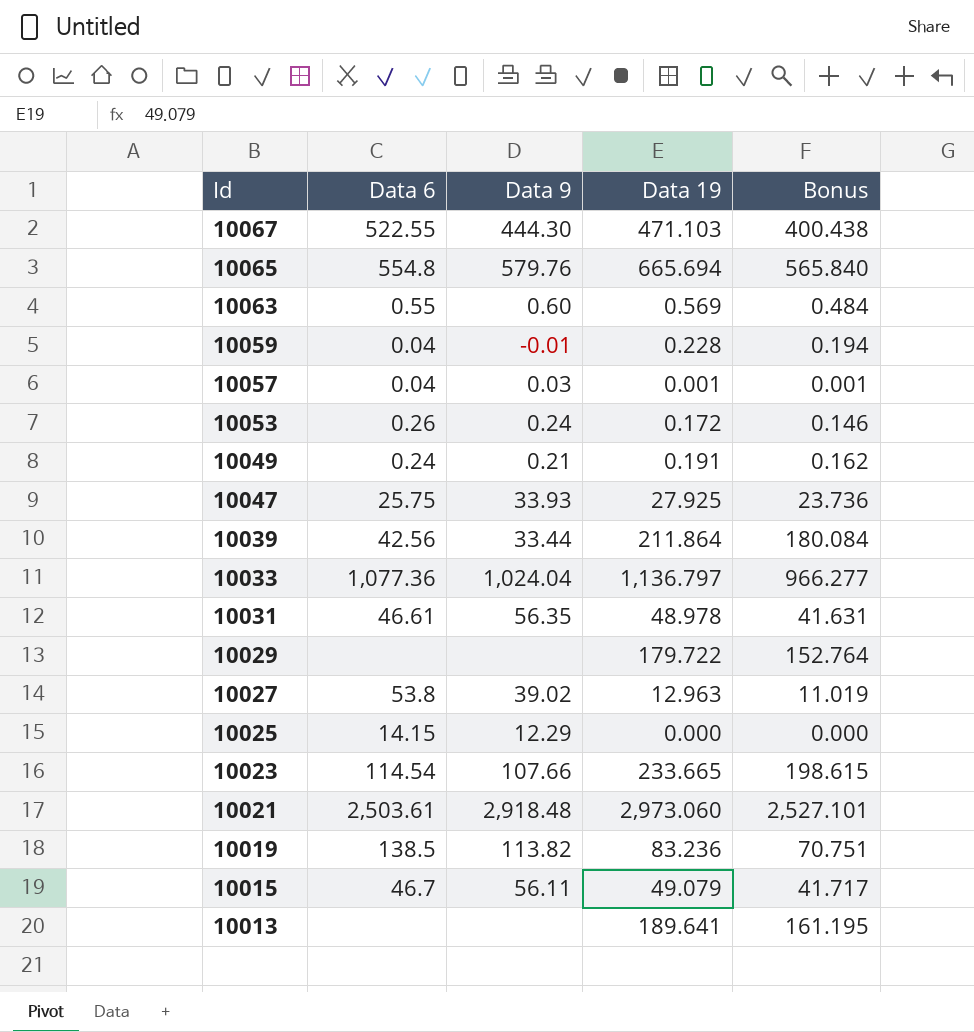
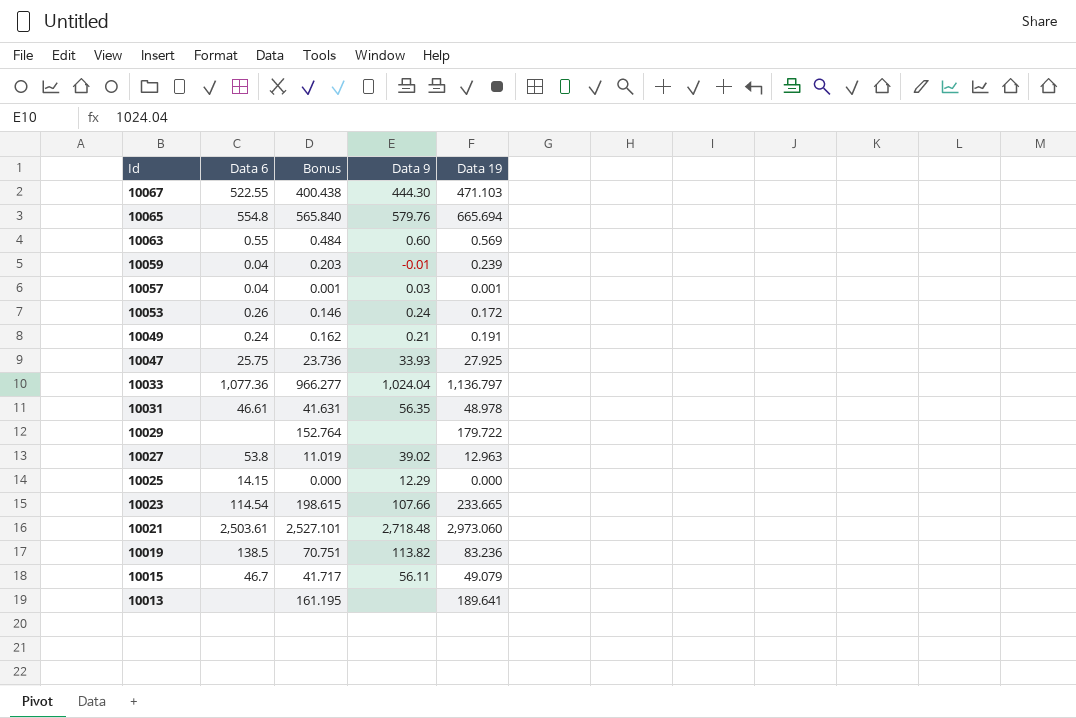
column Bonus | position: 5 -> 3
row 10039: 42.56 | 33.44 | 211.864 | 180.084 -> none
10059 | Bonus: 0.194 -> 0.203
10059 | Data 19: 0.228 -> 0.239
10021 | Data 9: 2,918.48 -> 2,718.48

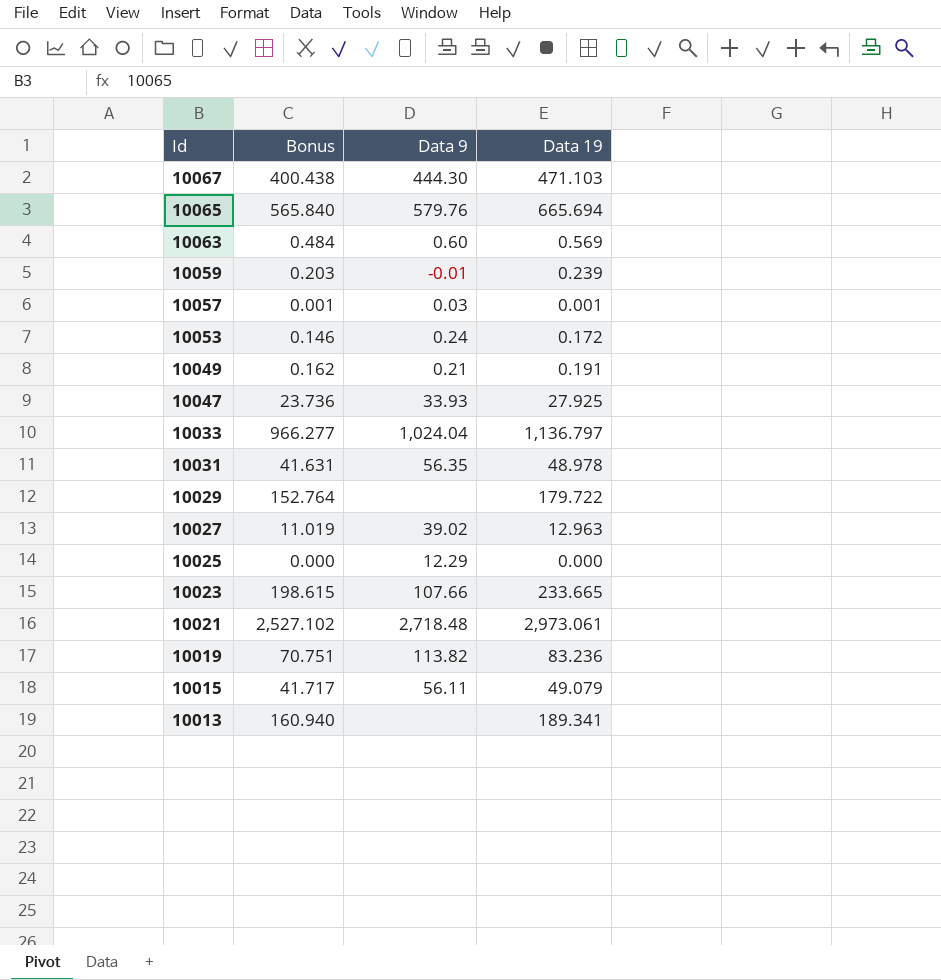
column Data 6 | position: 2 -> none
10021 | Bonus: 2,527.101 -> 2,527.102
10021 | Data 19: 2,973.060 -> 2,973.061
10013 | Bonus: 161.195 -> 160.940
10013 | Data 19: 189.641 -> 189.341

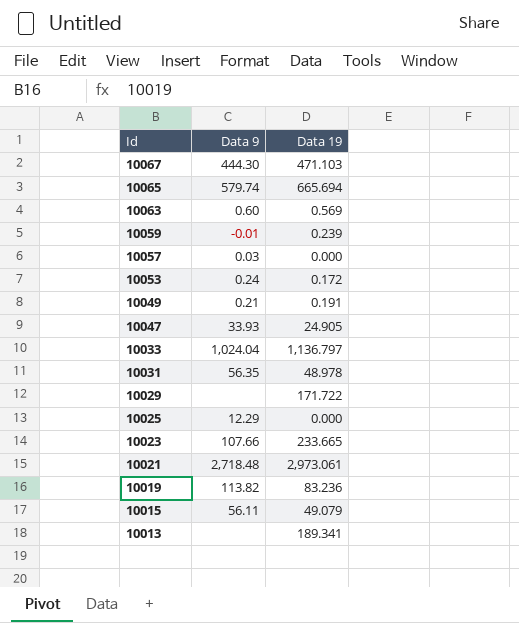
column Bonus | formula: [Data 19] * 0.85 -> none
row 10027: 11.019 | 39.02 | 12.963 -> none
10065 | Data 9: 579.76 -> 579.74
10057 | Data 19: 0.001 -> 0.000
10047 | Data 19: 27.925 -> 24.905
10029 | Data 19: 179.722 -> 171.722

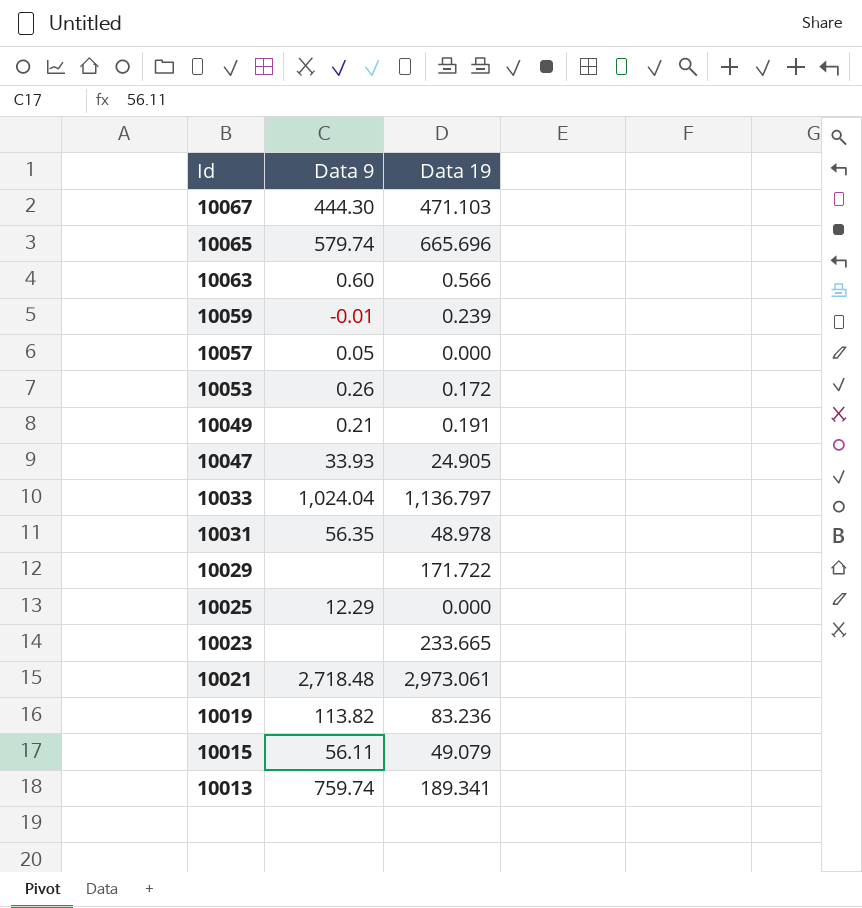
10065 | Data 19: 665.694 -> 665.696
10063 | Data 19: 0.569 -> 0.566
10057 | Data 9: 0.03 -> 0.05
10053 | Data 9: 0.24 -> 0.26
10023 | Data 9: 107.66 -> none
10013 | Data 9: none -> 759.74

